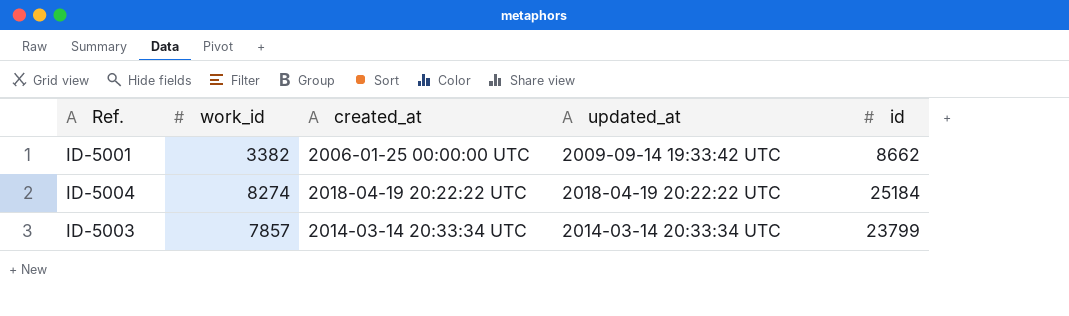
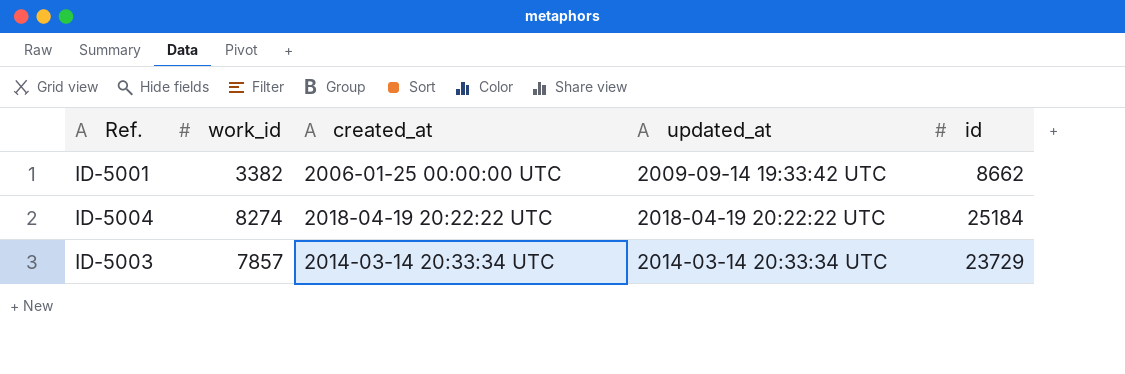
ID-5003 | id: 23799 -> 23729

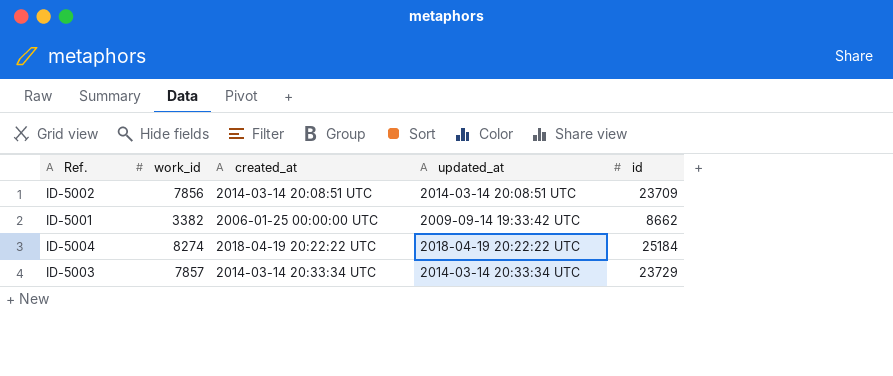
row ID-5002: none -> 7856 | 2014-03-14 20:08:51 UTC | 2014-03-14 20:08:51 UTC | 23709

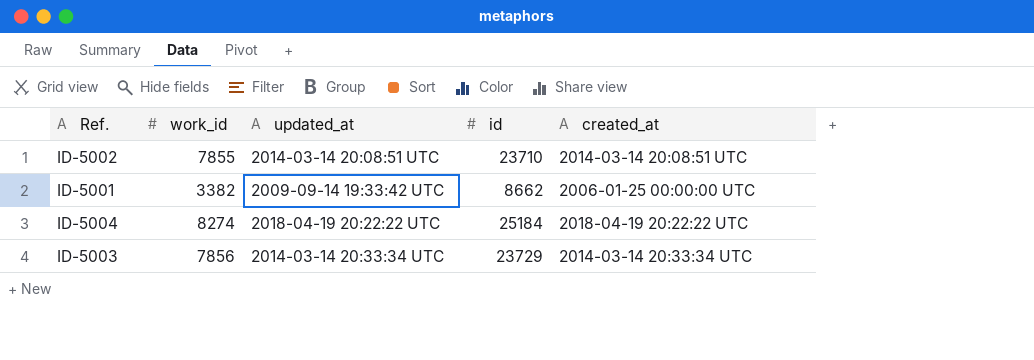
column created_at | position: 3 -> 5
ID-5002 | work_id: 7856 -> 7855
ID-5002 | id: 23709 -> 23710
ID-5003 | work_id: 7857 -> 7856

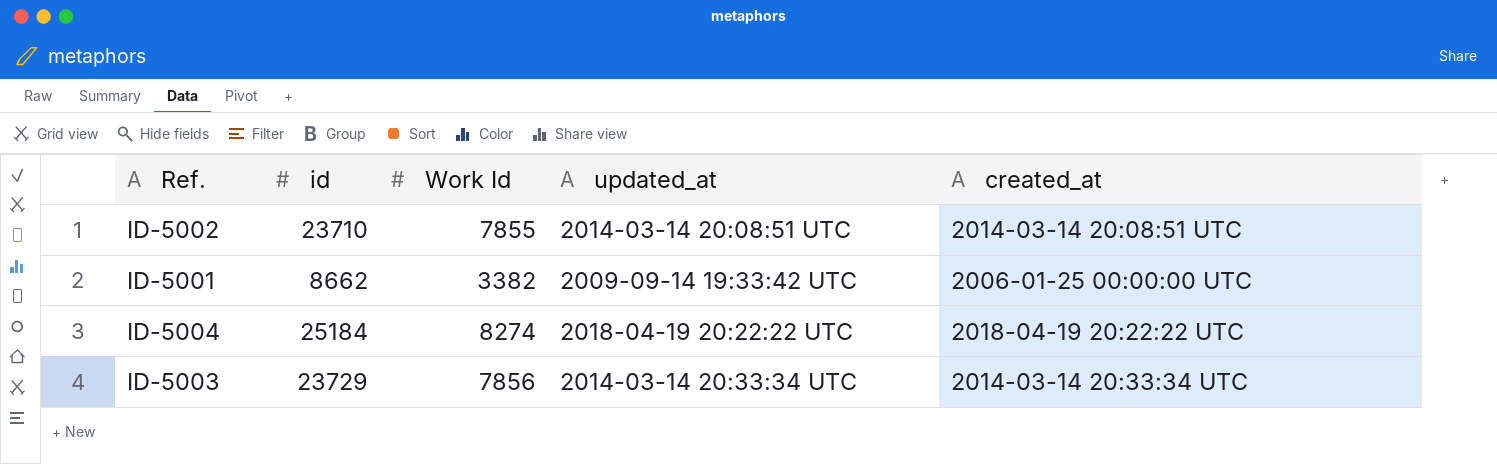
column id | position: 4 -> 2
column name: work_id -> Work Id

